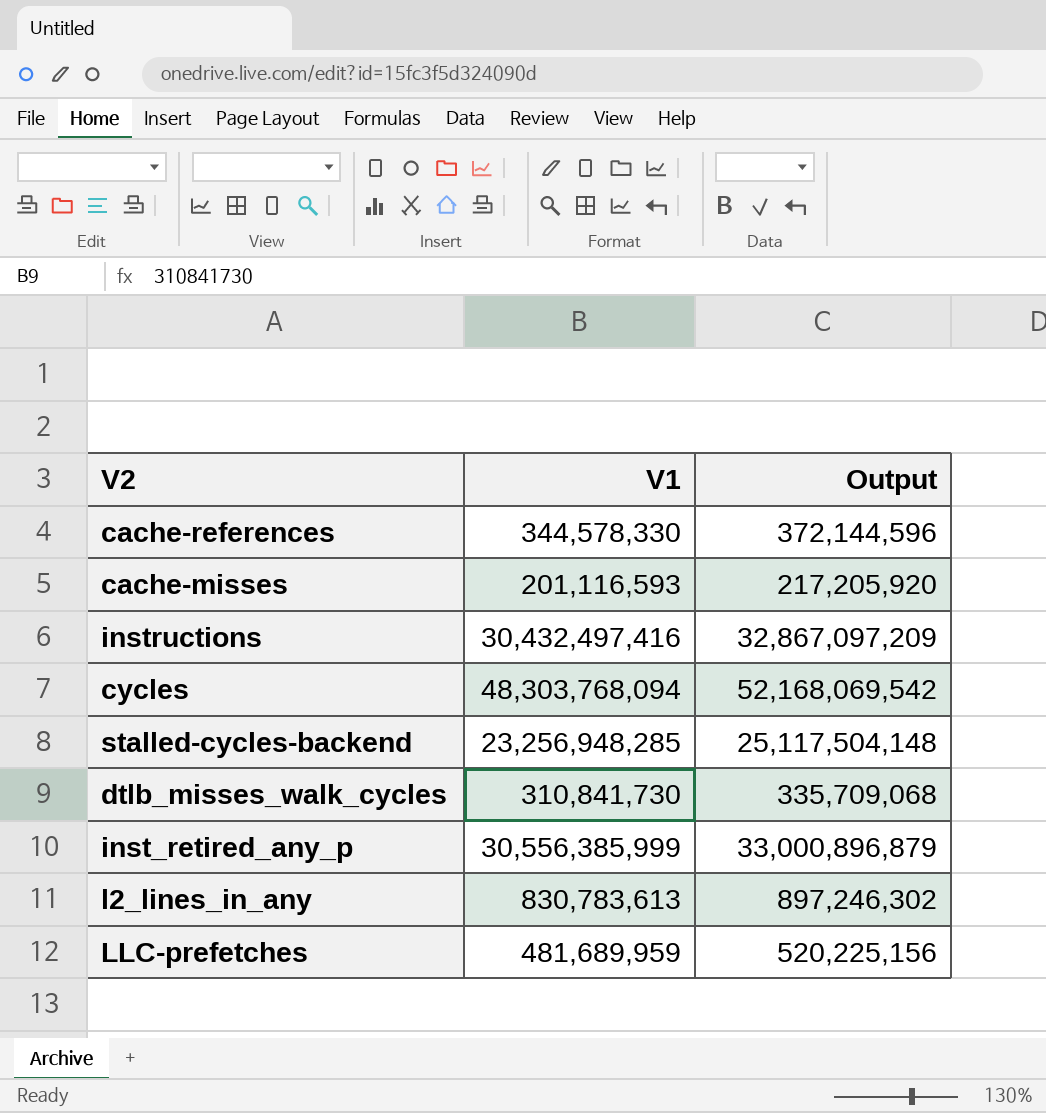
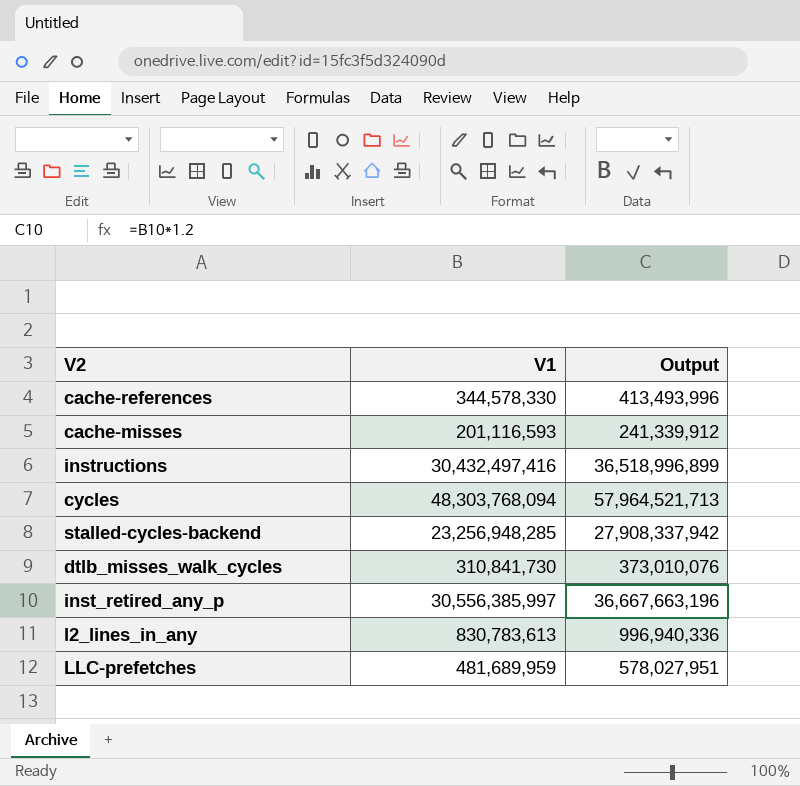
column Output | formula: [V1] * 1.08 -> [V1] * 1.2
inst_retired_any_p | V1: 30,556,385,999 -> 30,556,385,997

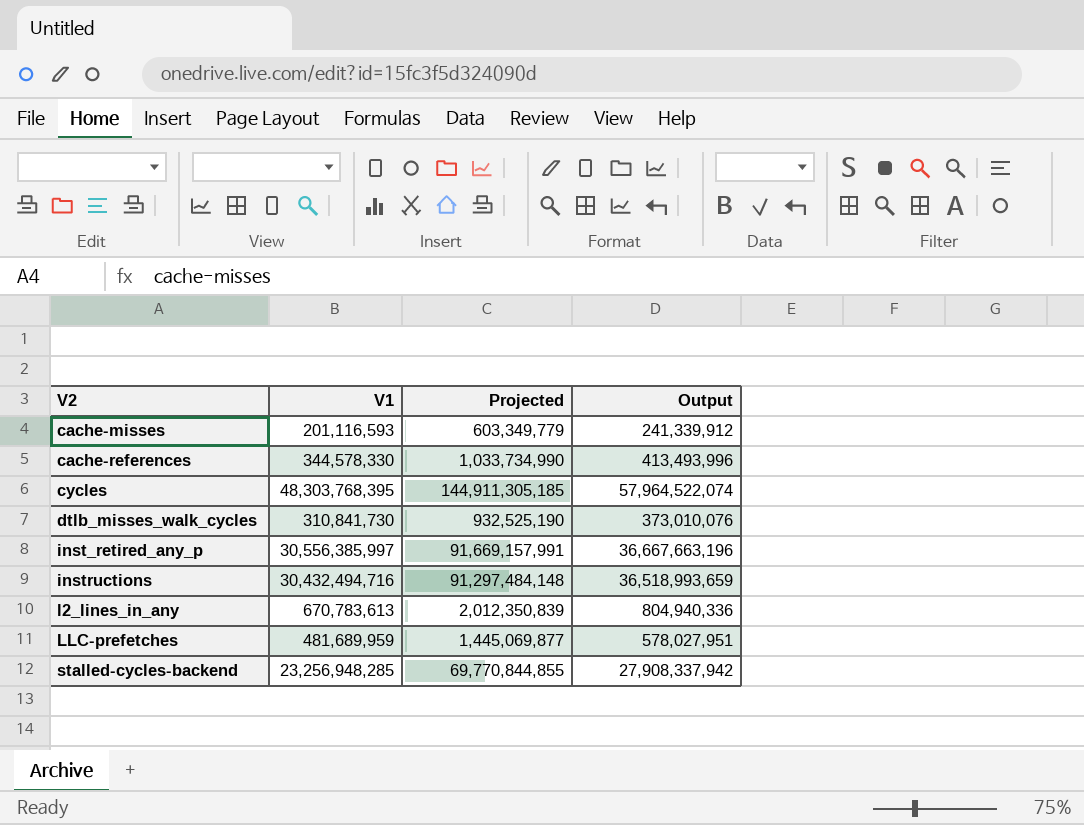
row order: none -> V2 ascending
column Projected | formula: none -> [V1] * 3
cycles | V1: 48,303,768,094 -> 48,303,768,395
cycles | Output: 57,964,521,713 -> 57,964,522,074
instructions | V1: 30,432,497,416 -> 30,432,494,716
instructions | Output: 36,518,996,899 -> 36,518,993,659
l2_lines_in_any | V1: 830,783,613 -> 670,783,613
l2_lines_in_any | Output: 996,940,336 -> 804,940,336

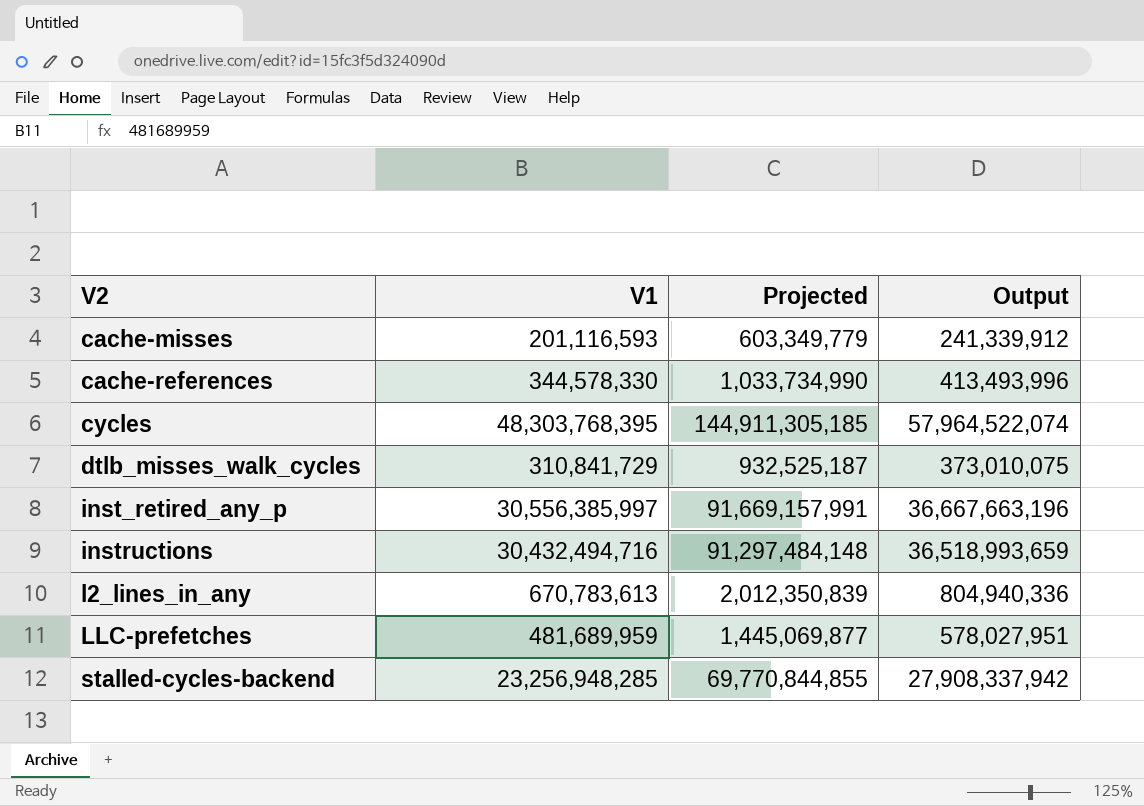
dtlb_misses_walk_cycles | V1: 310,841,730 -> 310,841,729
dtlb_misses_walk_cycles | Projected: 932,525,190 -> 932,525,187
dtlb_misses_walk_cycles | Output: 373,010,076 -> 373,010,075

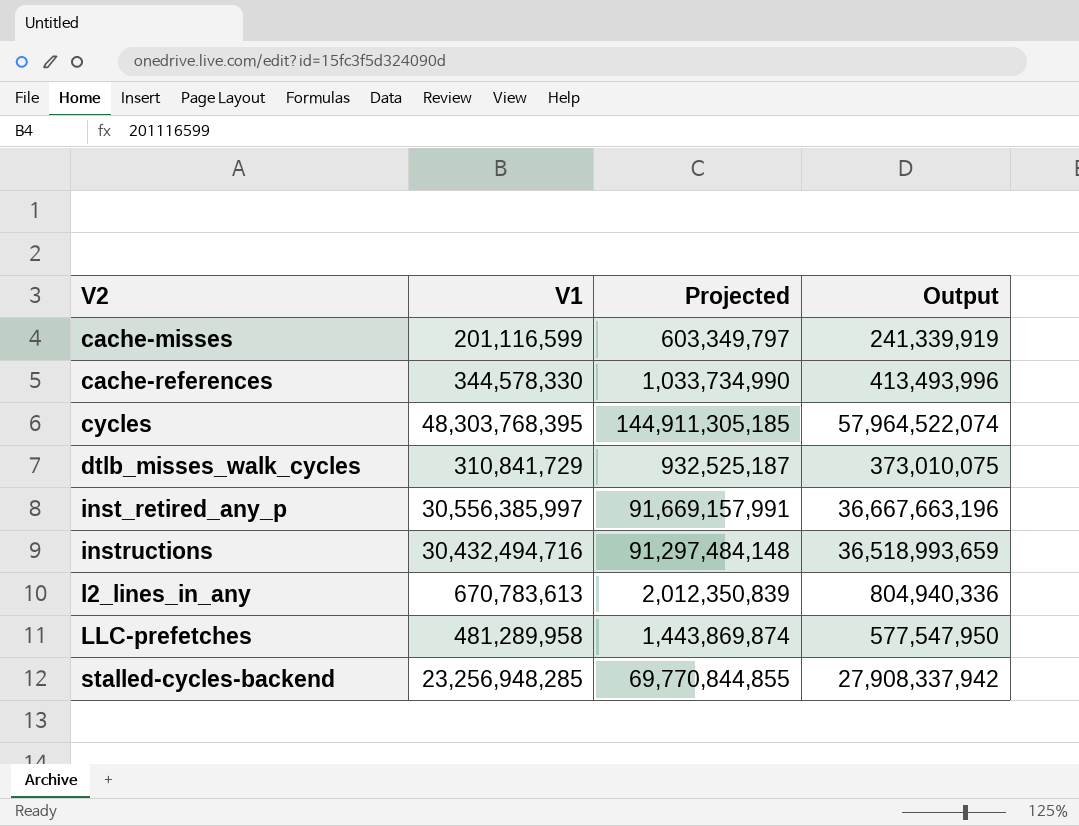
cache-misses | V1: 201,116,593 -> 201,116,599
cache-misses | Projected: 603,349,779 -> 603,349,797
cache-misses | Output: 241,339,912 -> 241,339,919
LLC-prefetches | V1: 481,689,959 -> 481,289,958
LLC-prefetches | Projected: 1,445,069,877 -> 1,443,869,874
LLC-prefetches | Output: 578,027,951 -> 577,547,950

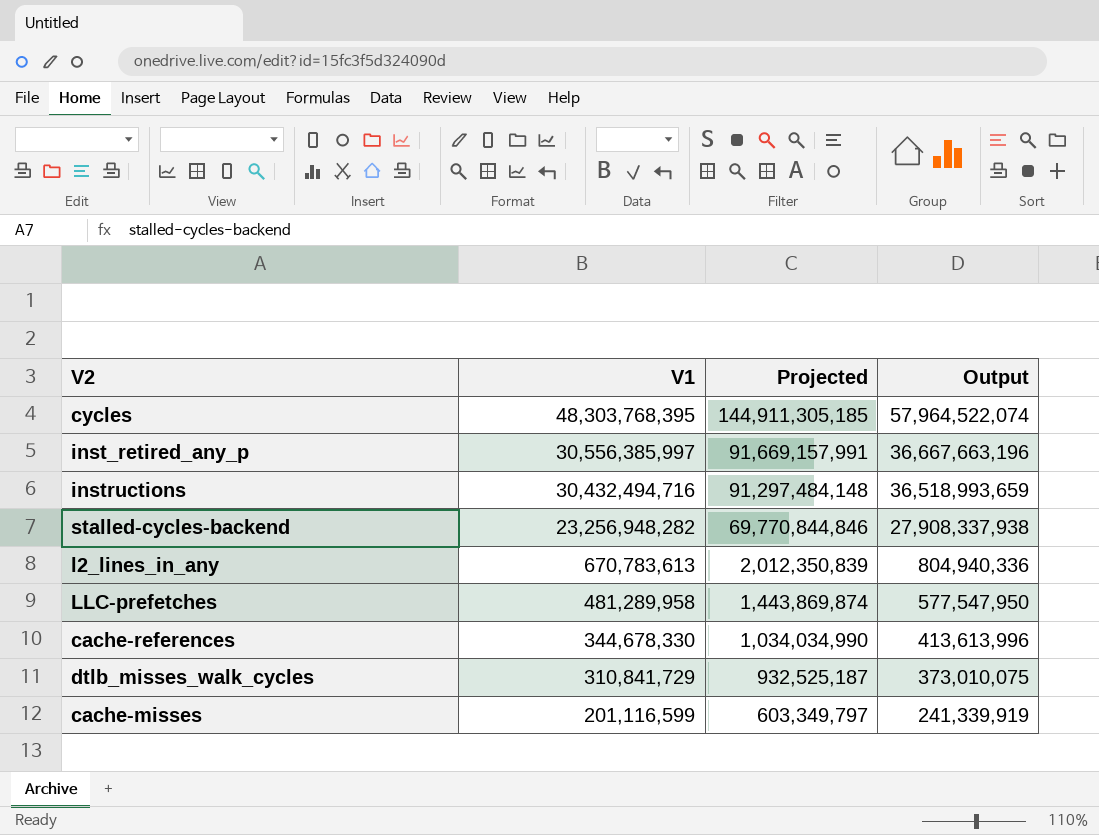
row order: V2 ascending -> V1 descending
stalled-cycles-backend | V1: 23,256,948,285 -> 23,256,948,282
stalled-cycles-backend | Projected: 69,770,844,855 -> 69,770,844,846
stalled-cycles-backend | Output: 27,908,337,942 -> 27,908,337,938
cache-references | V1: 344,578,330 -> 344,678,330
cache-references | Projected: 1,033,734,990 -> 1,034,034,990
cache-references | Output: 413,493,996 -> 413,613,996

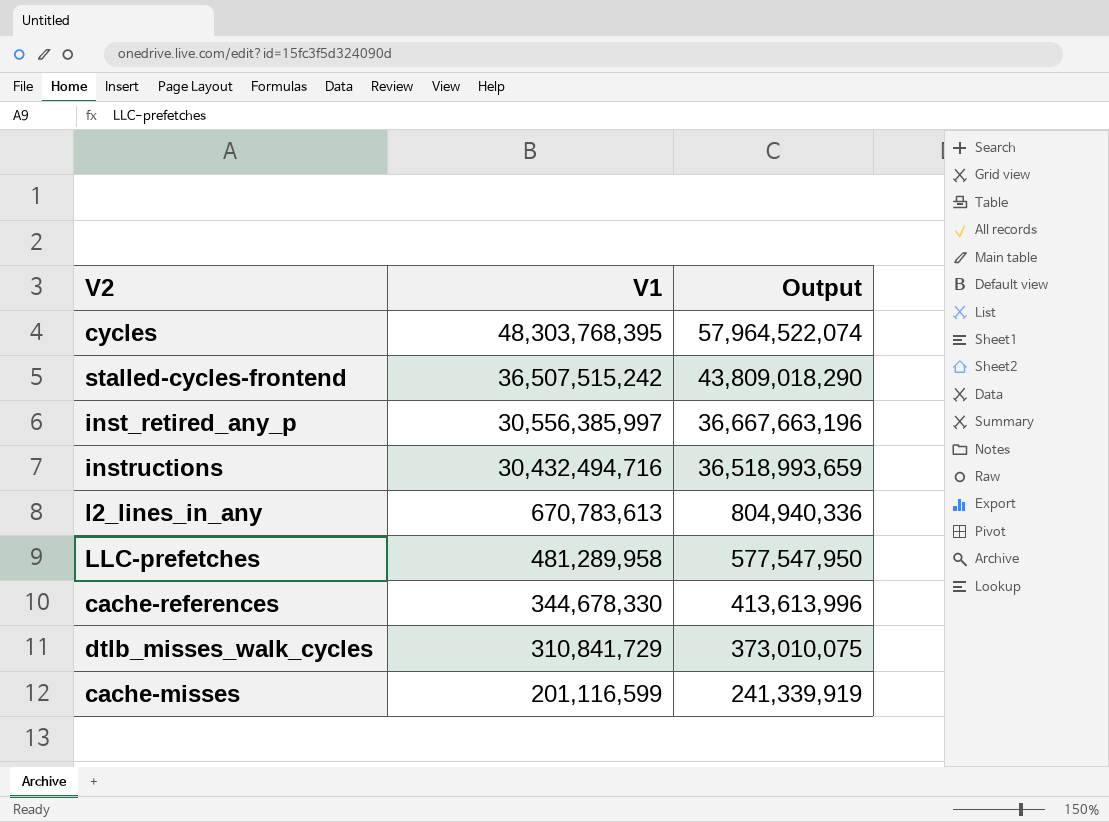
column Projected | formula: [V1] * 3 -> none
row stalled-cycles-backend: 23,256,948,282 | 69,770,844,846 | 27,908,337,938 -> none
row stalled-cycles-frontend: none -> 36,507,515,242 | 43,809,018,290

